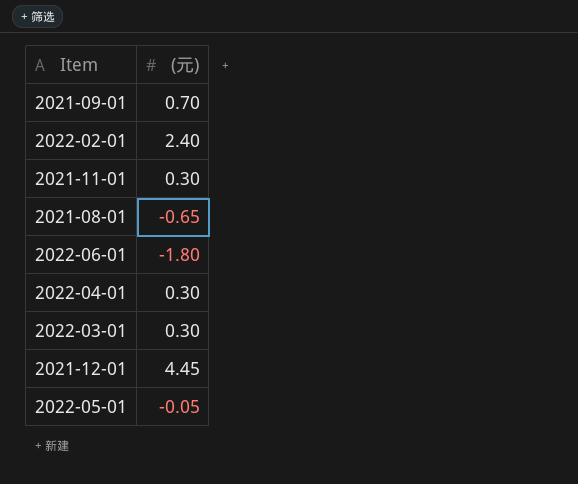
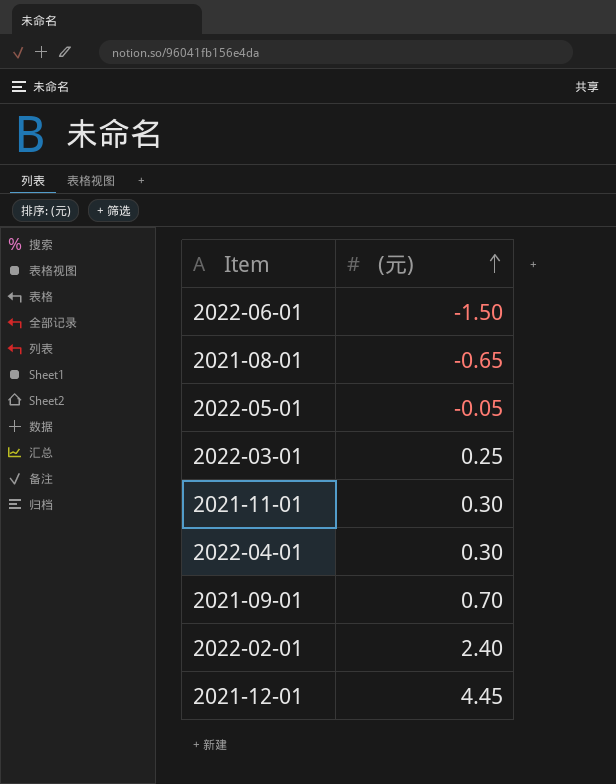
row order: none -> (元) ascending
2022-06-01 | (元): -1.80 -> -1.50
2022-03-01 | (元): 0.30 -> 0.25

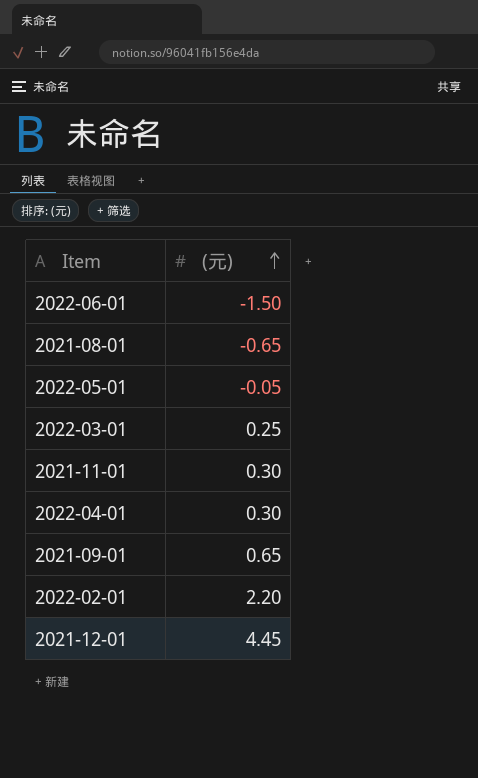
2021-09-01 | (元): 0.70 -> 0.65
2022-02-01 | (元): 2.40 -> 2.20

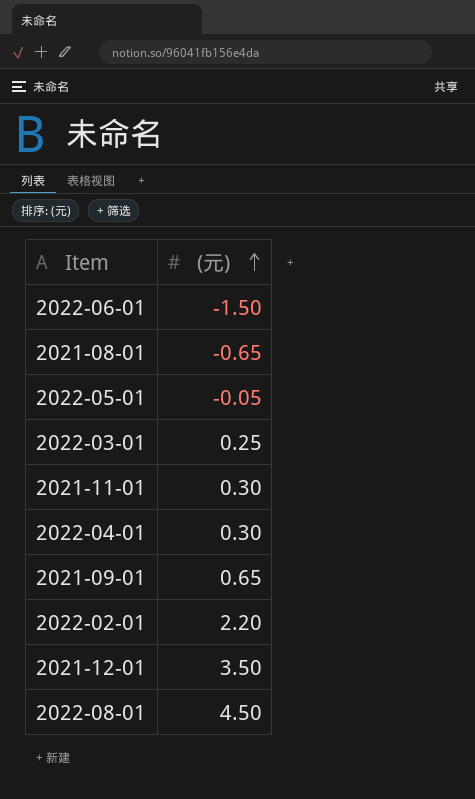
2021-12-01 | (元): 4.45 -> 3.50
row 2022-08-01: none -> 4.50

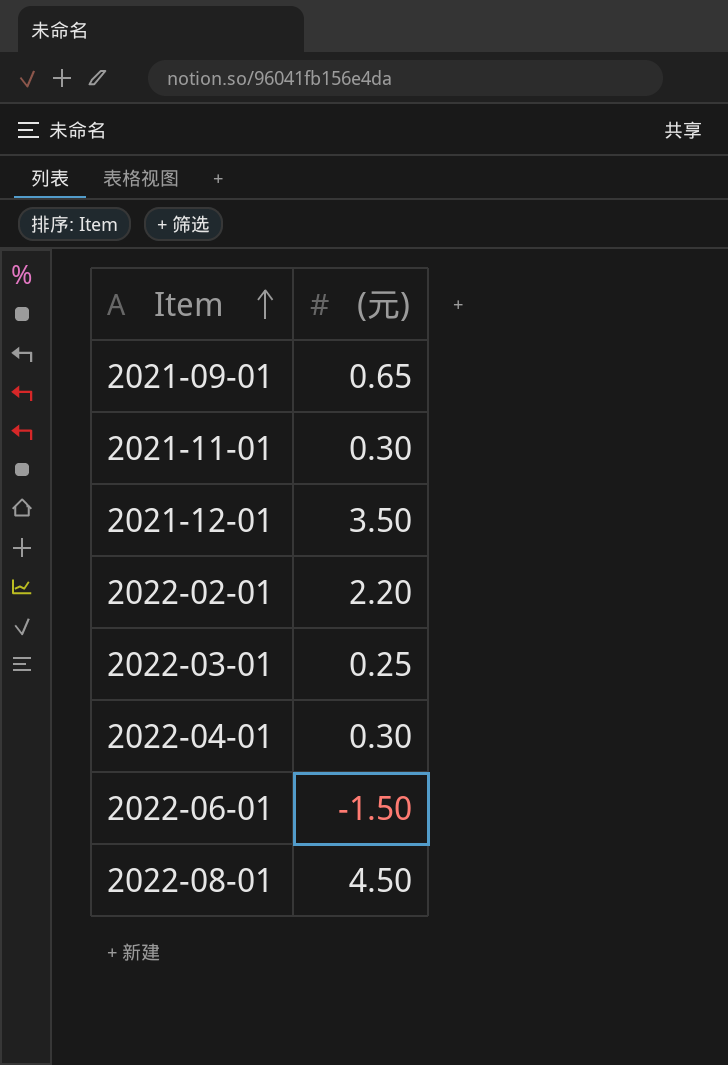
row order: (元) ascending -> Item ascending
row 2021-08-01: -0.65 -> none
row 2022-05-01: -0.05 -> none

